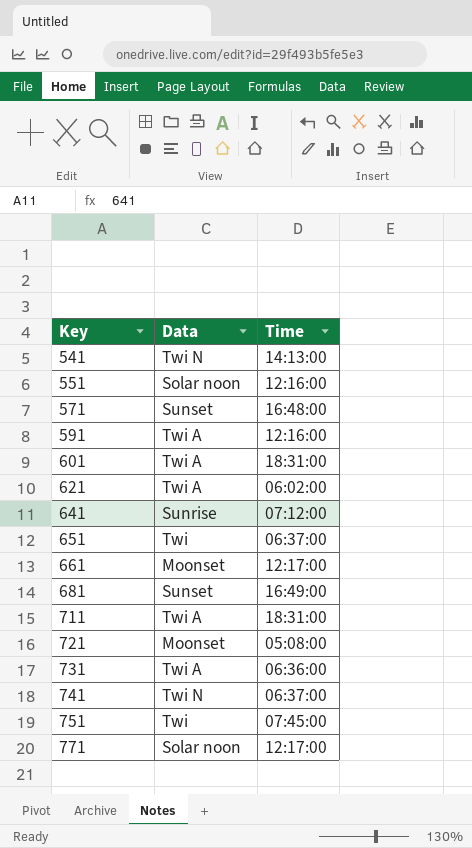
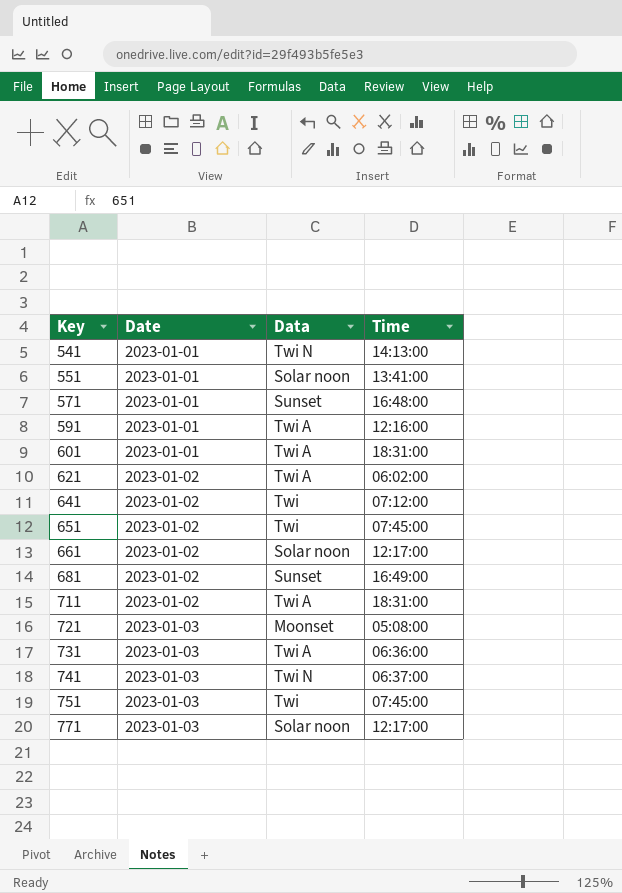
column Date | position: none -> 2
551 | Time: 12:16:00 -> 13:41:00
641 | Data: Sunrise -> Twi
651 | Time: 06:37:00 -> 07:45:00
661 | Data: Moonset -> Solar noon

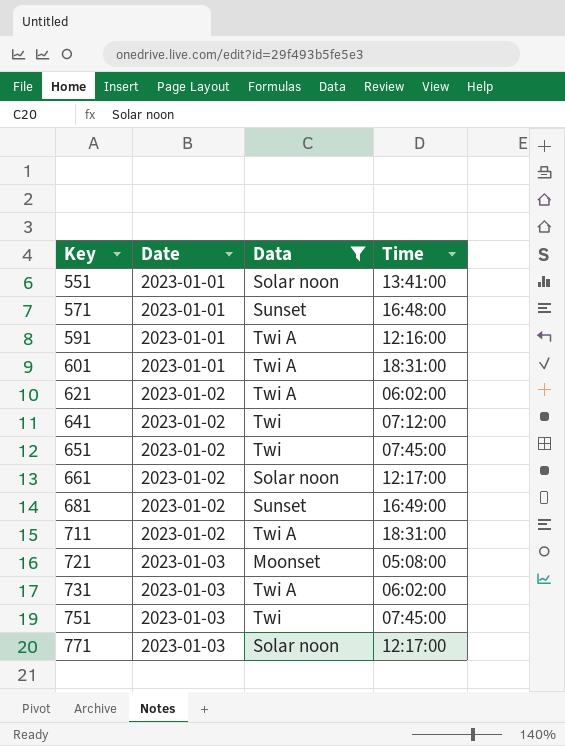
filter: none -> Data != Twi N
731 | Time: 06:36:00 -> 06:02:00

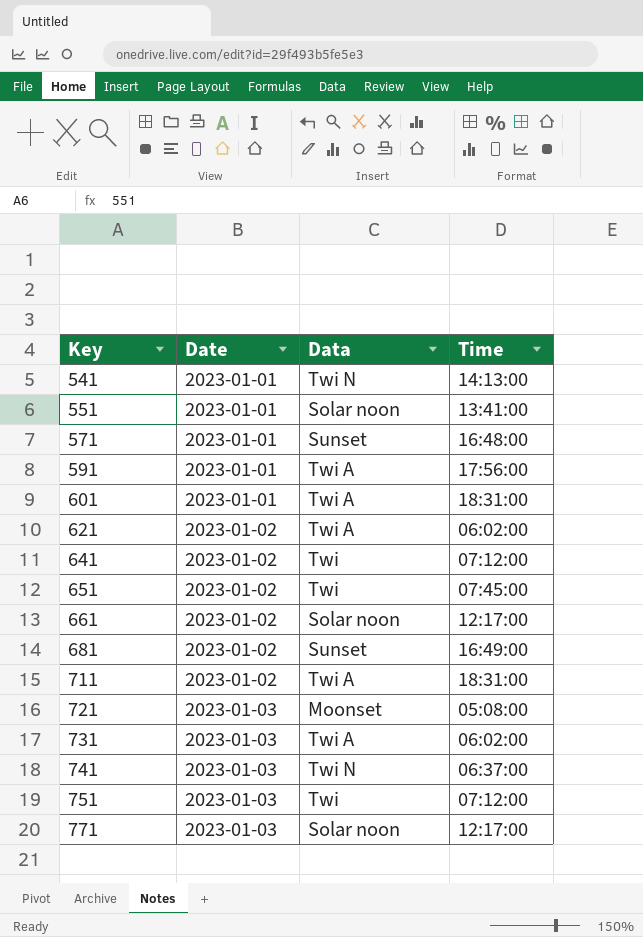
filter: Data != Twi N -> none
591 | Time: 12:16:00 -> 17:56:00
751 | Time: 07:45:00 -> 07:12:00

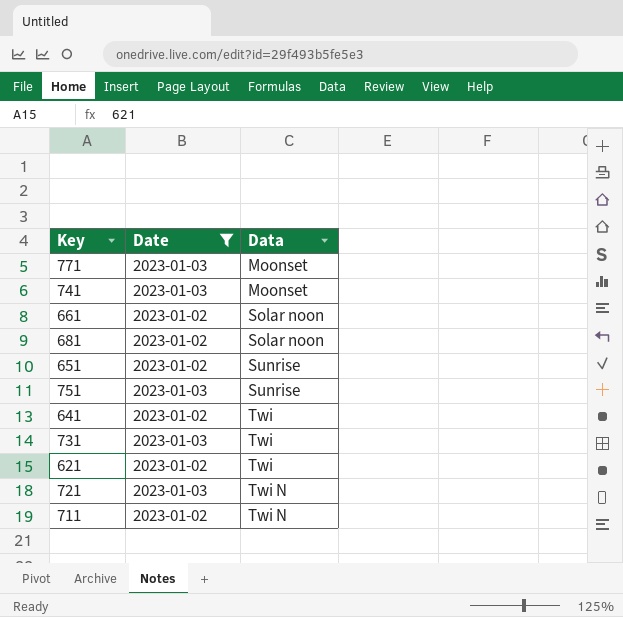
filter: none -> Date != 2023-01-01
row order: Key ascending -> Data ascending
column Time | position: 4 -> none
771 | Data: Solar noon -> Moonset
741 | Data: Twi N -> Moonset
681 | Data: Sunset -> Solar noon
651 | Data: Twi -> Sunrise
751 | Data: Twi -> Sunrise
731 | Data: Twi A -> Twi
621 | Data: Twi A -> Twi
721 | Data: Moonset -> Twi N
711 | Data: Twi A -> Twi N

